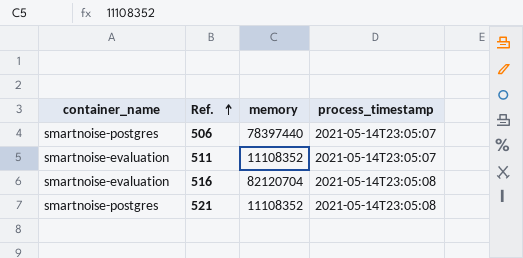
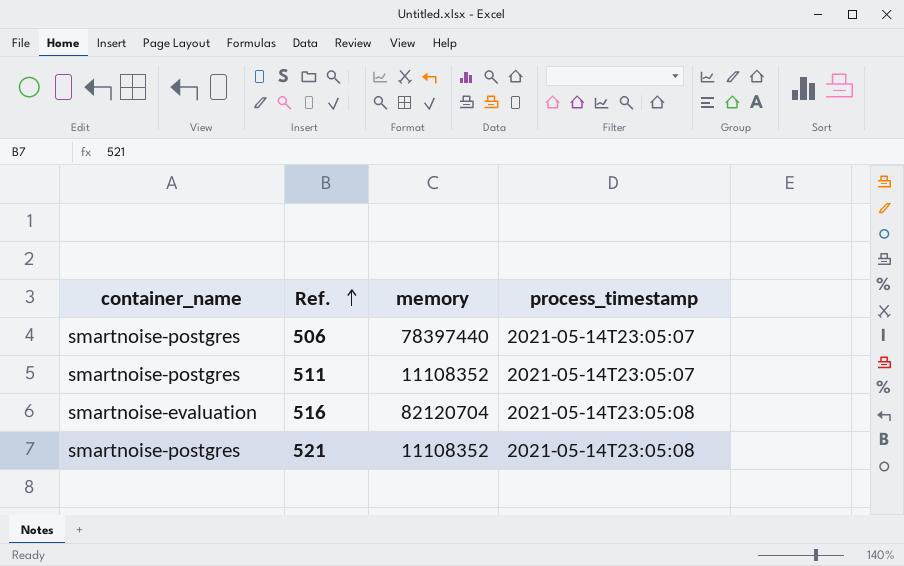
511 | container_name: smartnoise-evaluation -> smartnoise-postgres

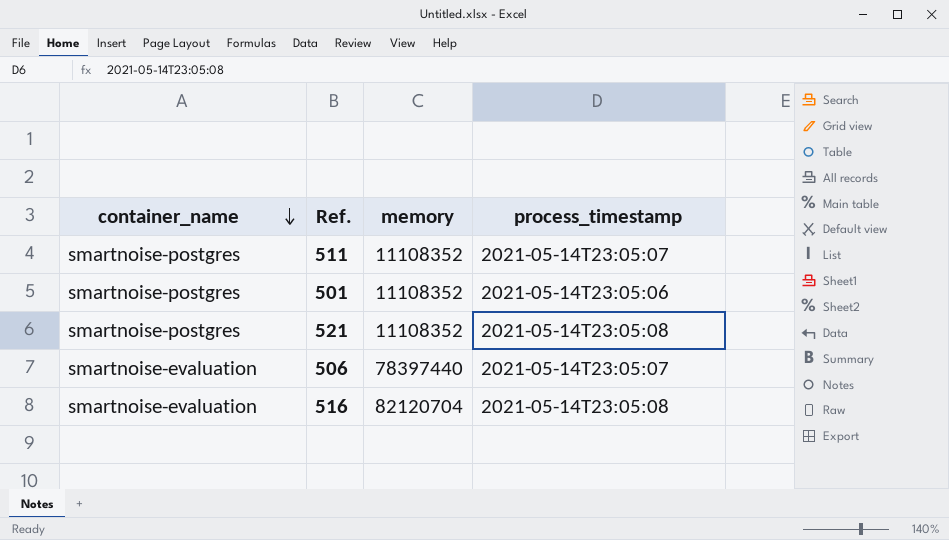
row order: Ref. ascending -> container_name descending
row 501: none -> smartnoise-postgres | 11108352 | 2021-05-14T23:05:06
506 | container_name: smartnoise-postgres -> smartnoise-evaluation

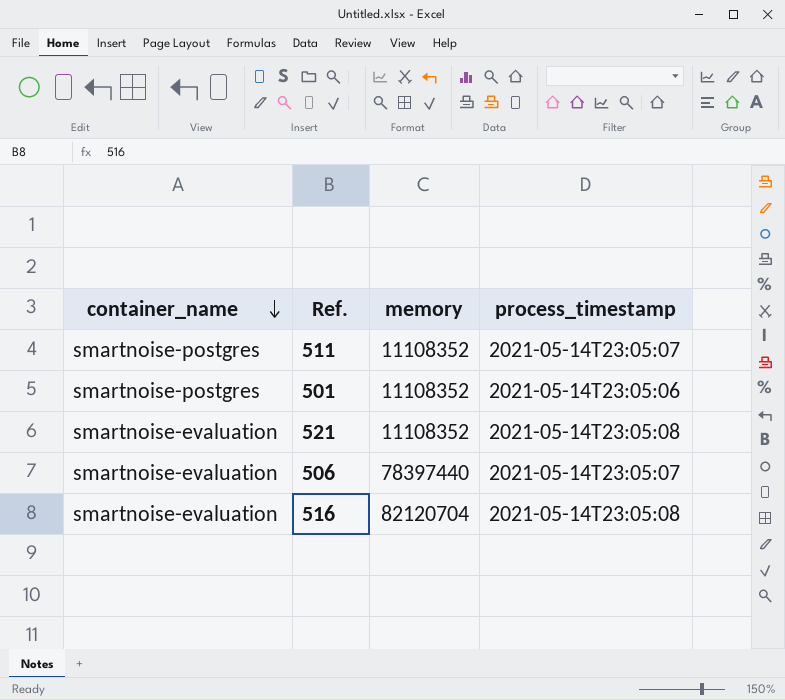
521 | container_name: smartnoise-postgres -> smartnoise-evaluation

